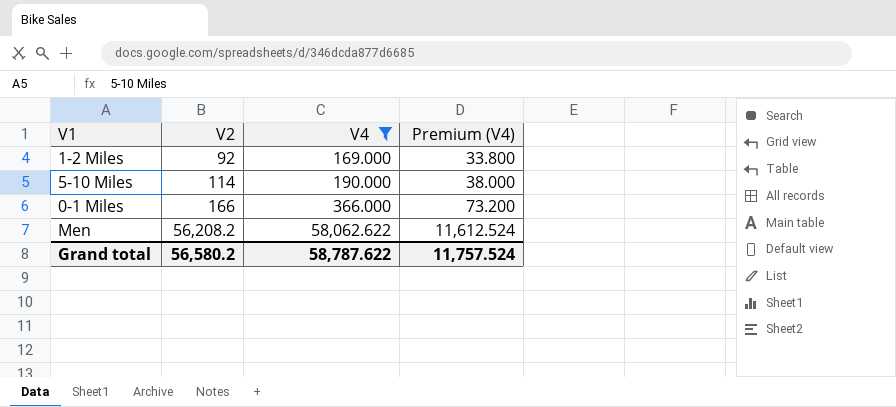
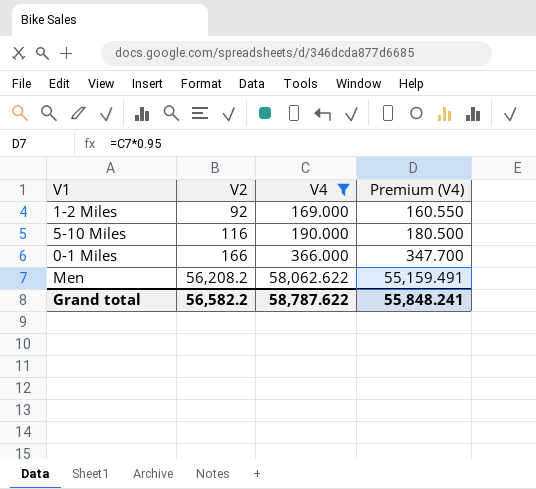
column Premium (V4) | formula: [V4] * 0.2 -> [V4] * 0.95
5-10 Miles | V2: 114 -> 116
Grand total | V2: 56,580.2 -> 56,582.2
Grand total | Premium (V4): 11,757.524 -> 55,848.241

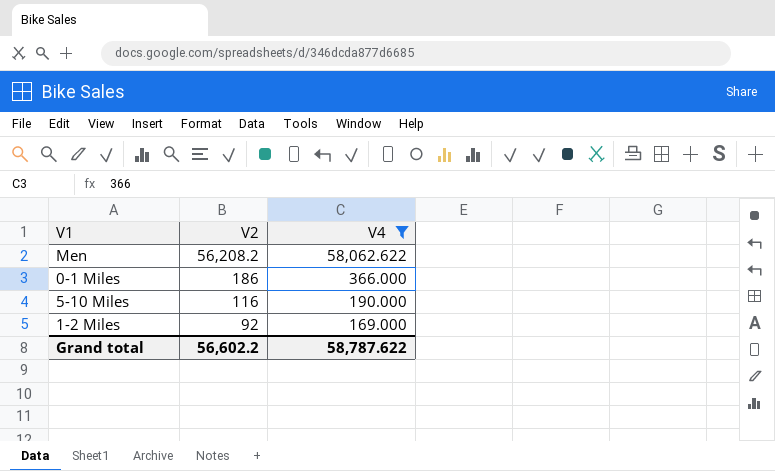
row order: V2 ascending -> V2 descending
column Premium (V4) | formula: [V4] * 0.95 -> none
0-1 Miles | V2: 166 -> 186
Grand total | V2: 56,582.2 -> 56,602.2

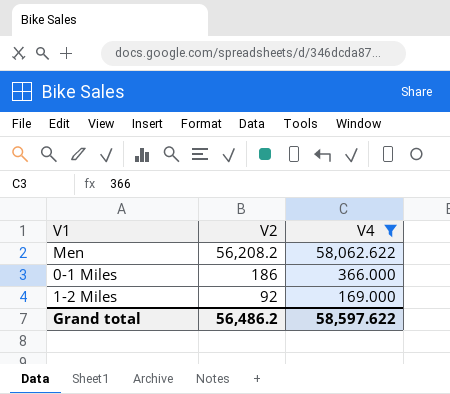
row 5-10 Miles: 116 | 190.000 -> none
Grand total | V2: 56,602.2 -> 56,486.2
Grand total | V4: 58,787.622 -> 58,597.622

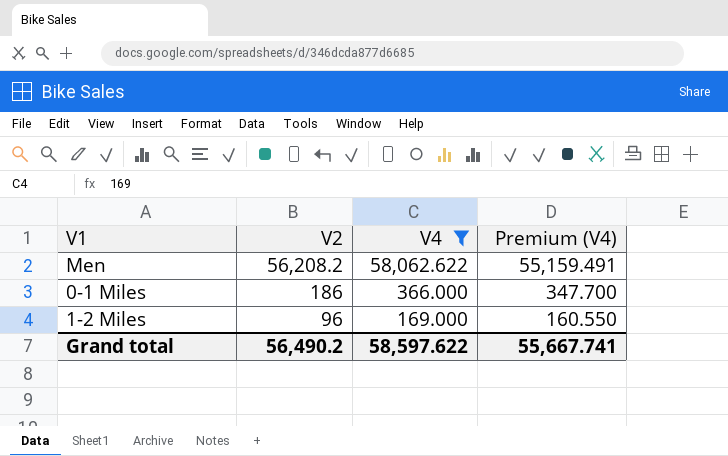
column Premium (V4) | formula: none -> [V4] * 0.95
1-2 Miles | V2: 92 -> 96
Grand total | V2: 56,486.2 -> 56,490.2

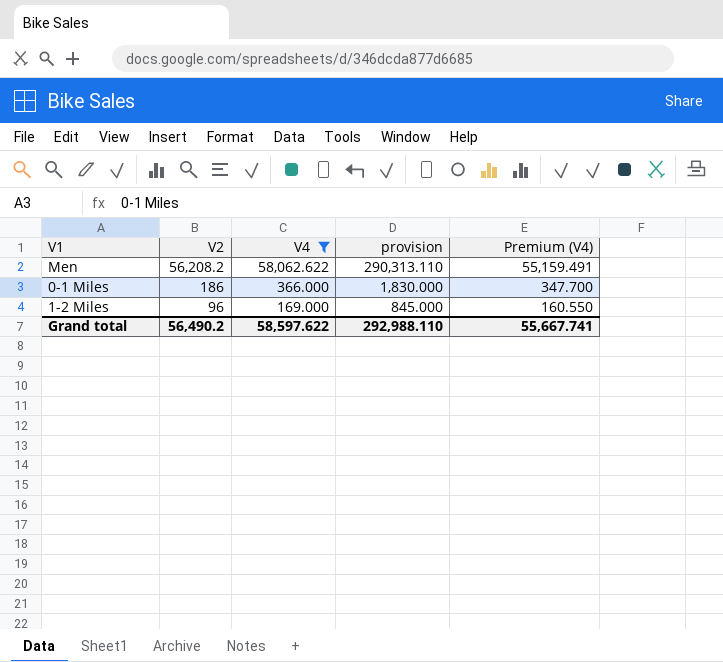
column provision | formula: none -> [V4] * 5

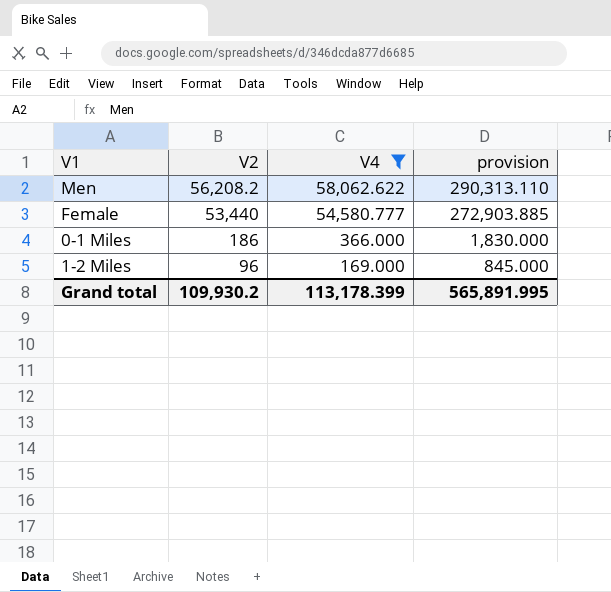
column Premium (V4) | formula: [V4] * 0.95 -> none
row Female: none -> 53,440 | 54,580.777 | 272,903.885
Grand total | V2: 56,490.2 -> 109,930.2
Grand total | V4: 58,597.622 -> 113,178.399
Grand total | provision: 292,988.110 -> 565,891.995

